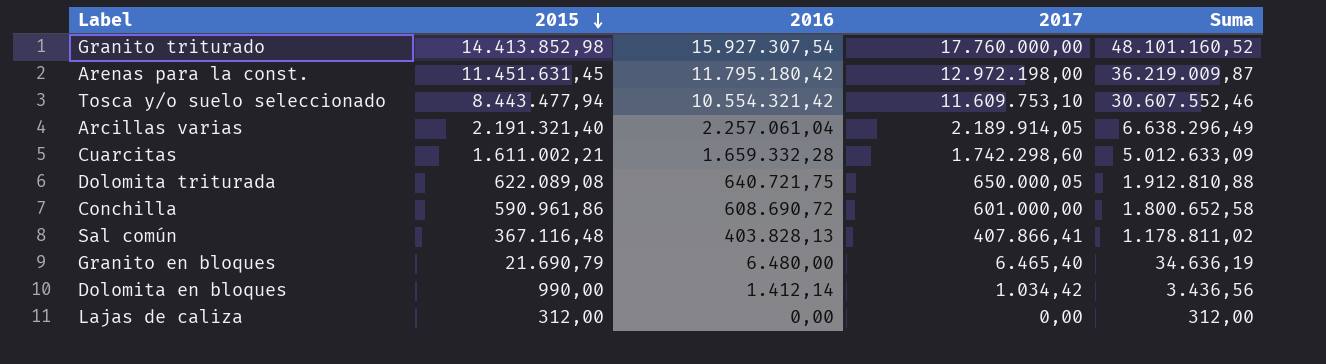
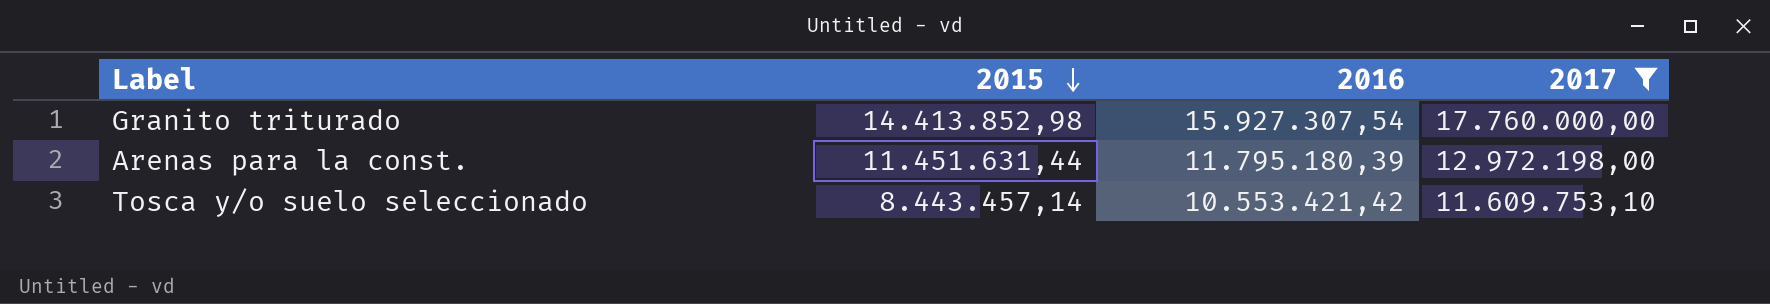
filter: none -> 2017 >= 11.609.753,10
column Suma | formula: [2015] + [2016] + [2017] -> none
Arenas para la const. | 2015: 11.451.631,45 -> 11.451.631,44
Arenas para la const. | 2016: 11.795.180,42 -> 11.795.180,39
Tosca y/o suelo seleccionado | 2015: 8.443.477,94 -> 8.443.457,14
Tosca y/o suelo seleccionado | 2016: 10.554.321,42 -> 10.553.421,42

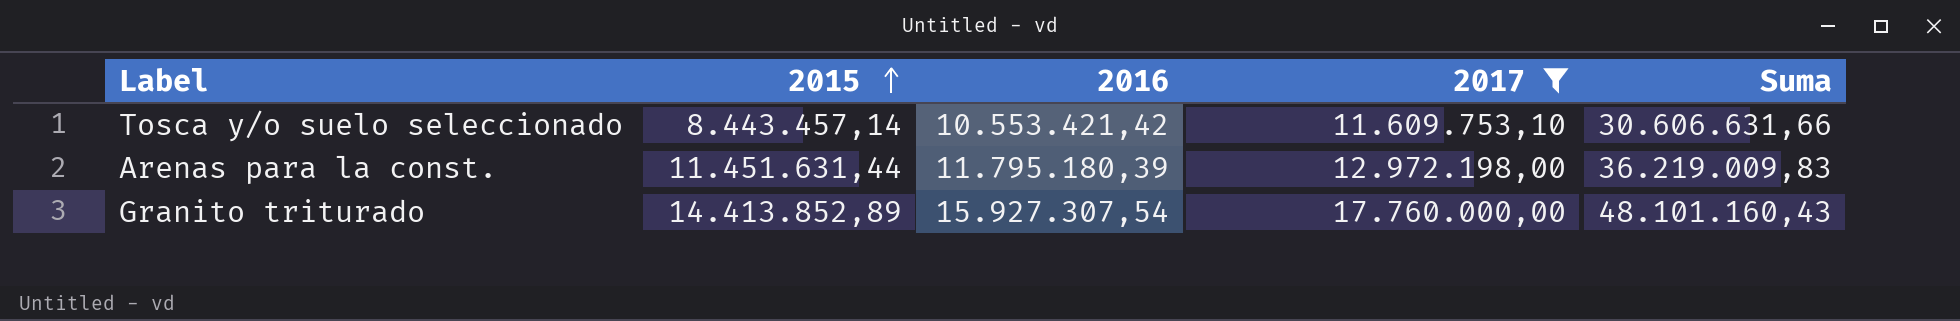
row order: 2015 descending -> 2015 ascending
column Suma | formula: none -> [2015] + [2016] + [2017]
Granito triturado | 2015: 14.413.852,98 -> 14.413.852,89

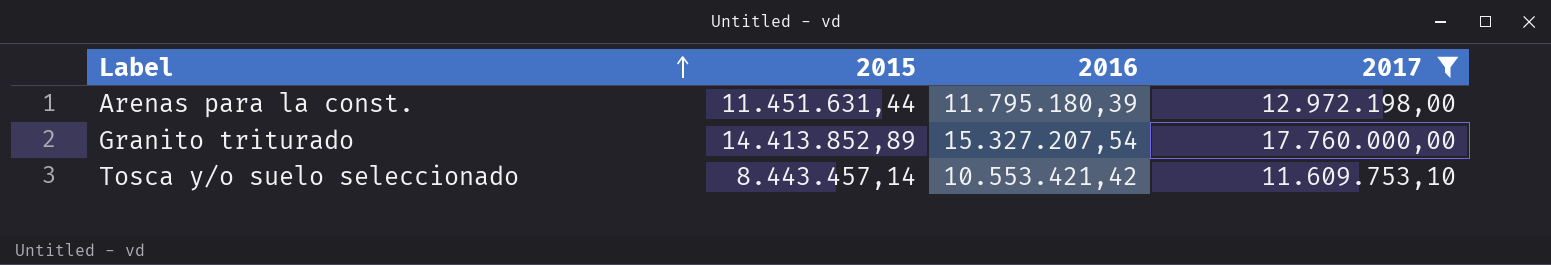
row order: 2015 ascending -> Label ascending
column Suma | formula: [2015] + [2016] + [2017] -> none
Granito triturado | 2016: 15.927.307,54 -> 15.327.207,54

